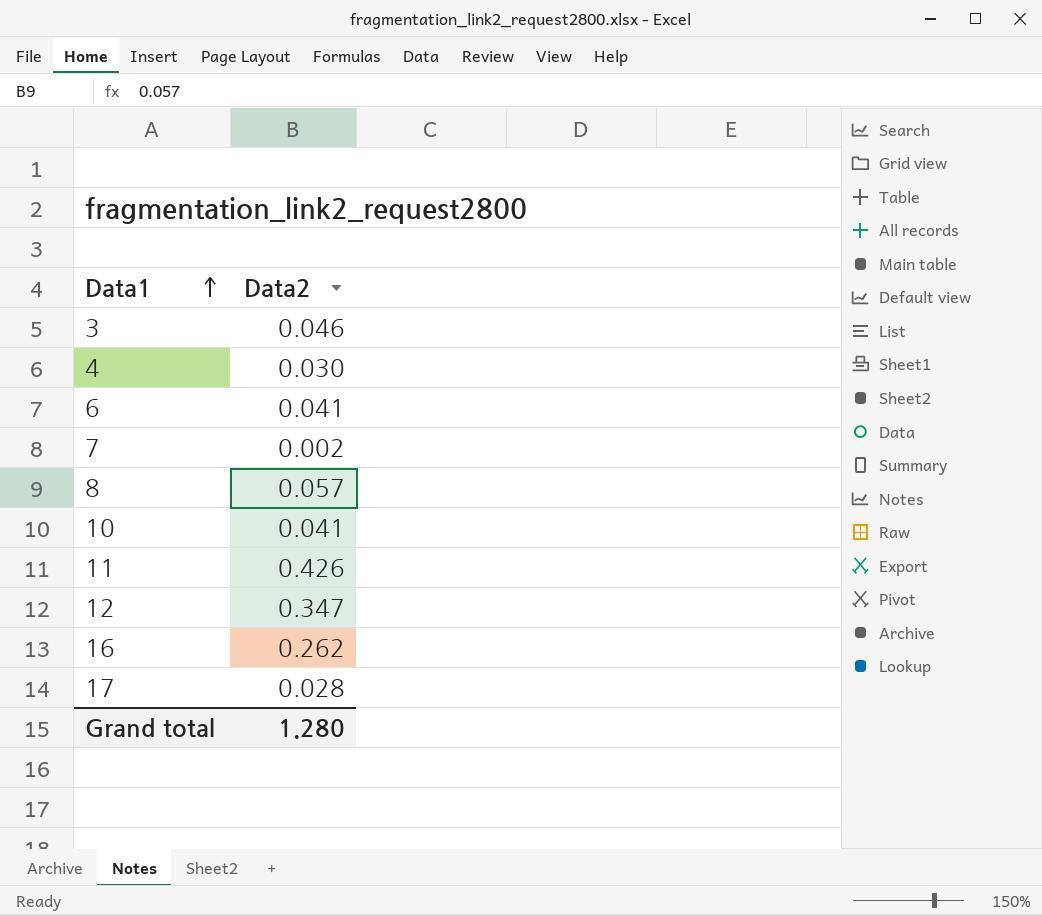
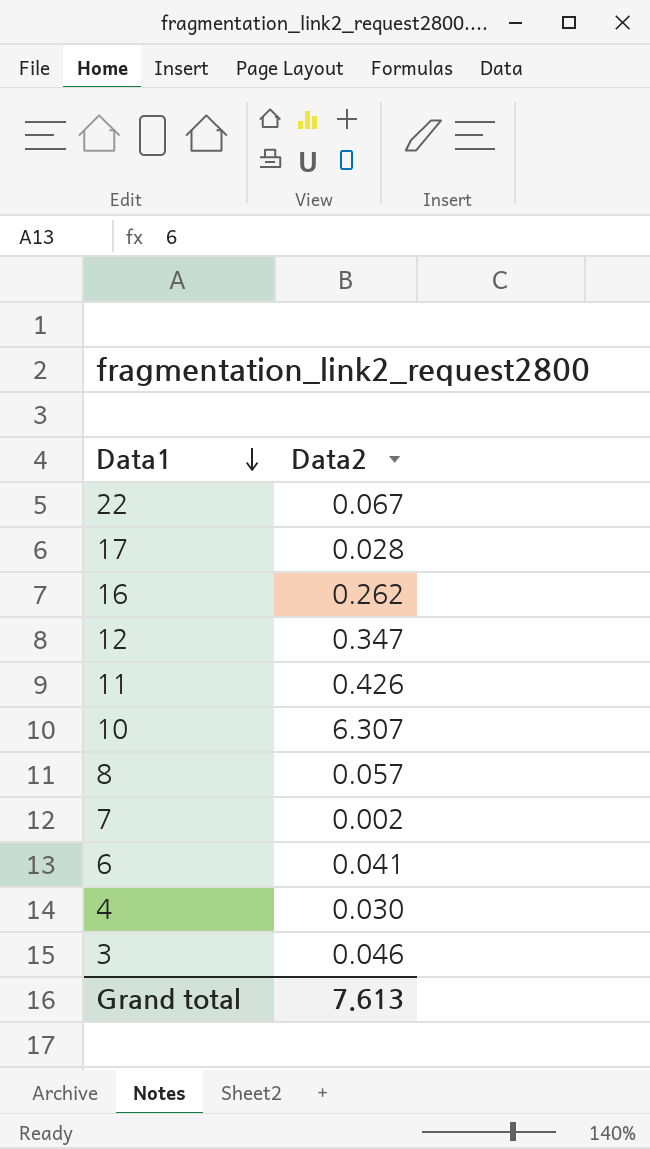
row order: Data1 ascending -> Data1 descending
row 22: none -> 0.067
10 | Data2: 0.041 -> 6.307
Grand total | Data2: 1.280 -> 7.613

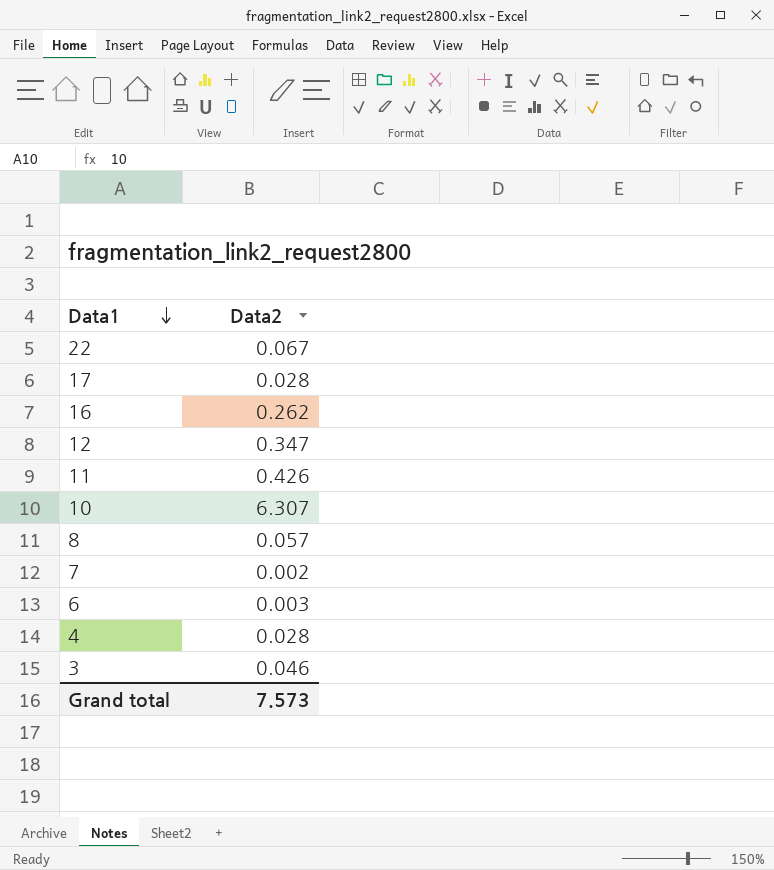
6 | Data2: 0.041 -> 0.003
4 | Data2: 0.030 -> 0.028
Grand total | Data2: 7.613 -> 7.573

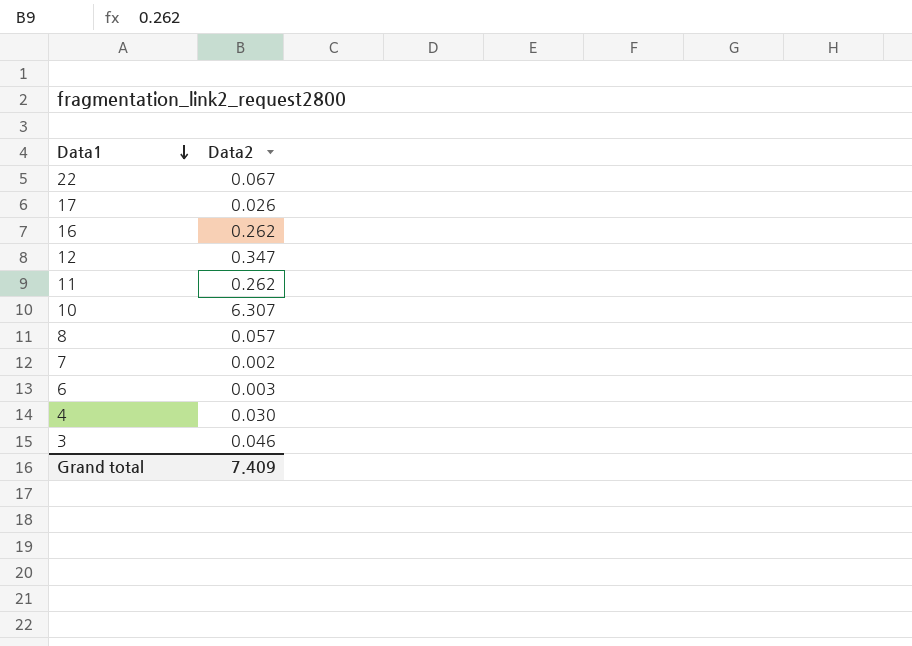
17 | Data2: 0.028 -> 0.026
11 | Data2: 0.426 -> 0.262
4 | Data2: 0.028 -> 0.030
Grand total | Data2: 7.573 -> 7.409

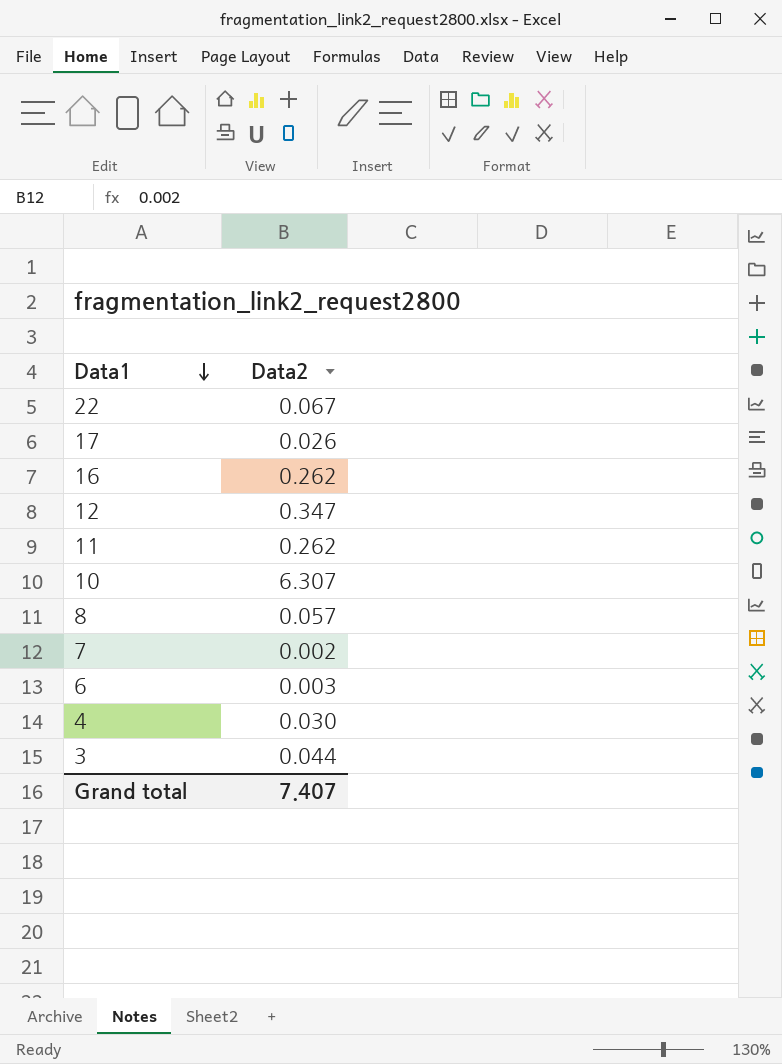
3 | Data2: 0.046 -> 0.044
Grand total | Data2: 7.409 -> 7.407

